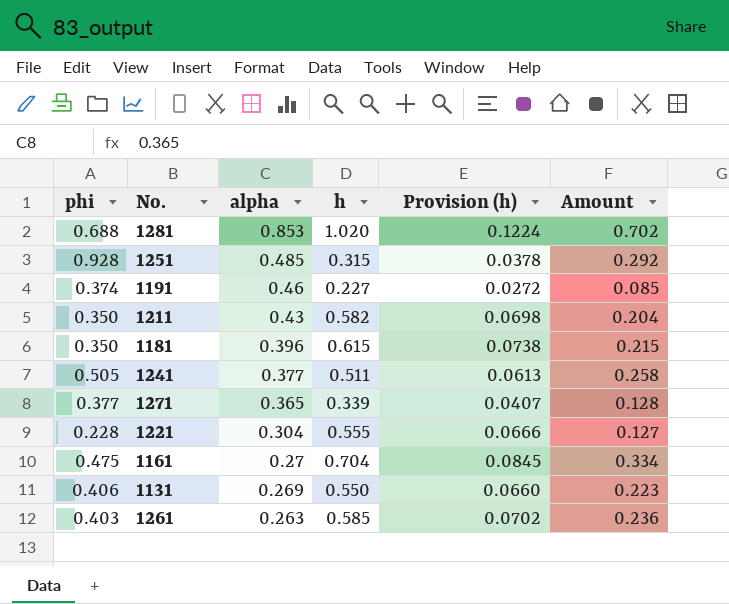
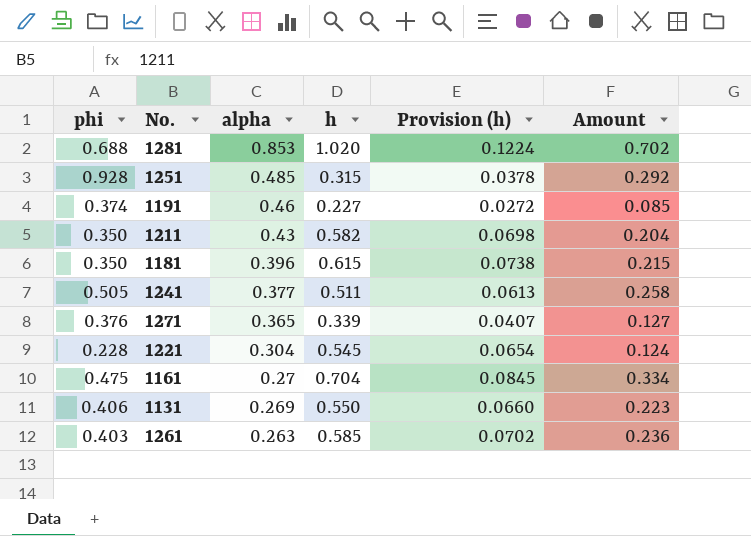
1271 | phi: 0.377 -> 0.376
1271 | Amount: 0.128 -> 0.127
1221 | h: 0.555 -> 0.545
1221 | Provision (h): 0.0666 -> 0.0654
1221 | Amount: 0.127 -> 0.124

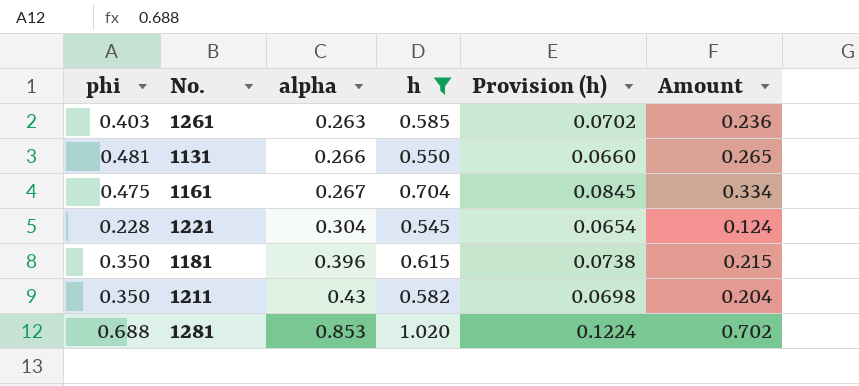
filter: none -> h >= 0.545
row order: alpha descending -> alpha ascending
1131 | phi: 0.406 -> 0.481
1131 | alpha: 0.269 -> 0.266
1131 | Amount: 0.223 -> 0.265
1161 | alpha: 0.27 -> 0.267

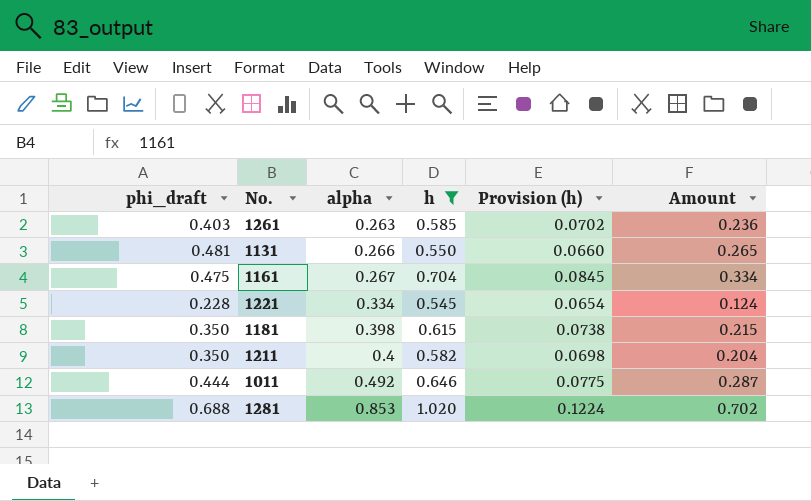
column name: phi -> phi_draft
1221 | alpha: 0.304 -> 0.334
1181 | alpha: 0.396 -> 0.398
1211 | alpha: 0.43 -> 0.4
row 1011: none -> 0.444 | 0.492 | 0.646 | 0.0775 | 0.287

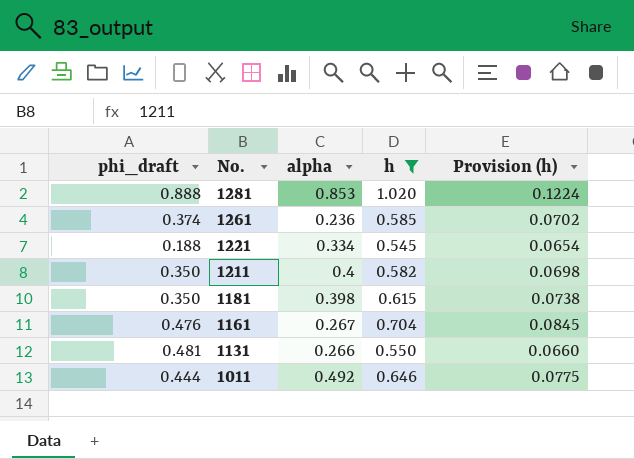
row order: alpha ascending -> No. descending
column Amount | formula: [phi_draft] * [h] -> none
1281 | phi_draft: 0.688 -> 0.888
1261 | phi_draft: 0.403 -> 0.374
1261 | alpha: 0.263 -> 0.236
1221 | phi_draft: 0.228 -> 0.188
1161 | phi_draft: 0.475 -> 0.476

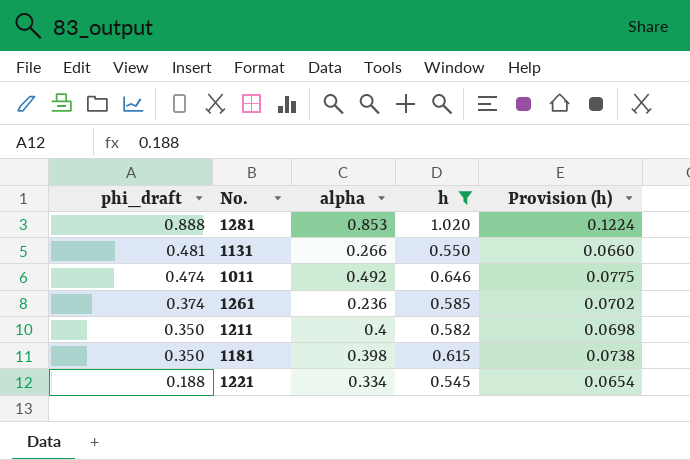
row order: No. descending -> phi_draft descending
row 1161: 0.476 | 0.267 | 0.704 | 0.0845 -> none
1011 | phi_draft: 0.444 -> 0.474

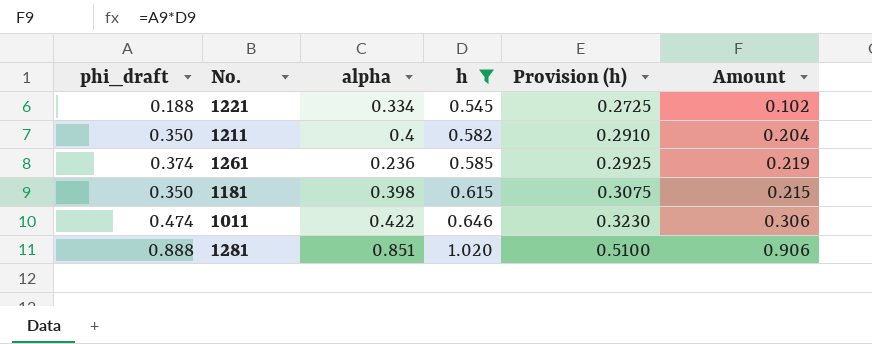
row order: phi_draft descending -> h ascending
column Provision (h) | formula: [h] * 0.12 -> [h] * 0.5
column Amount | formula: none -> [phi_draft] * [h]
row 1131: 0.481 | 0.266 | 0.550 | 0.0660 -> none
1011 | alpha: 0.492 -> 0.422
1281 | alpha: 0.853 -> 0.851

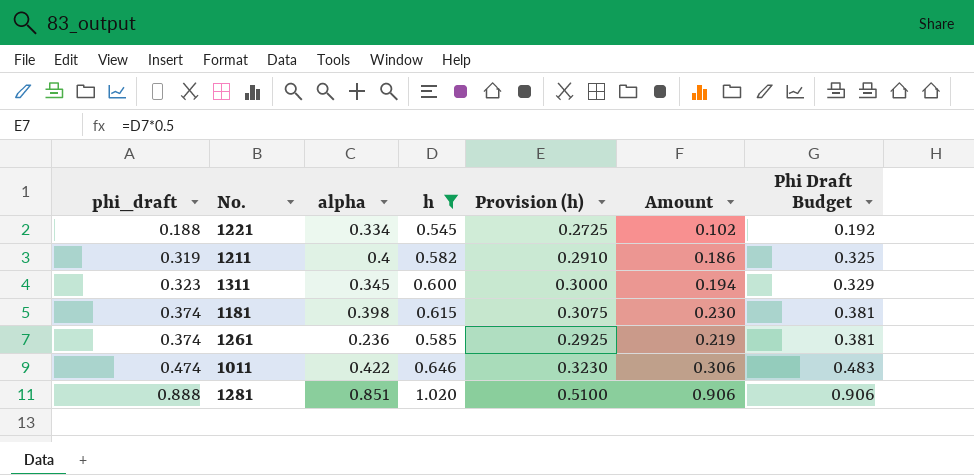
row order: h ascending -> phi_draft ascending
column Phi Draft Budget | formula: none -> [phi_draft] * 1.02
1211 | phi_draft: 0.350 -> 0.319
1211 | Amount: 0.204 -> 0.186
row 1311: none -> 0.323 | 0.345 | 0.600 | 0.3000 | 0.194 | 0.329
1181 | phi_draft: 0.350 -> 0.374
1181 | Amount: 0.215 -> 0.230

